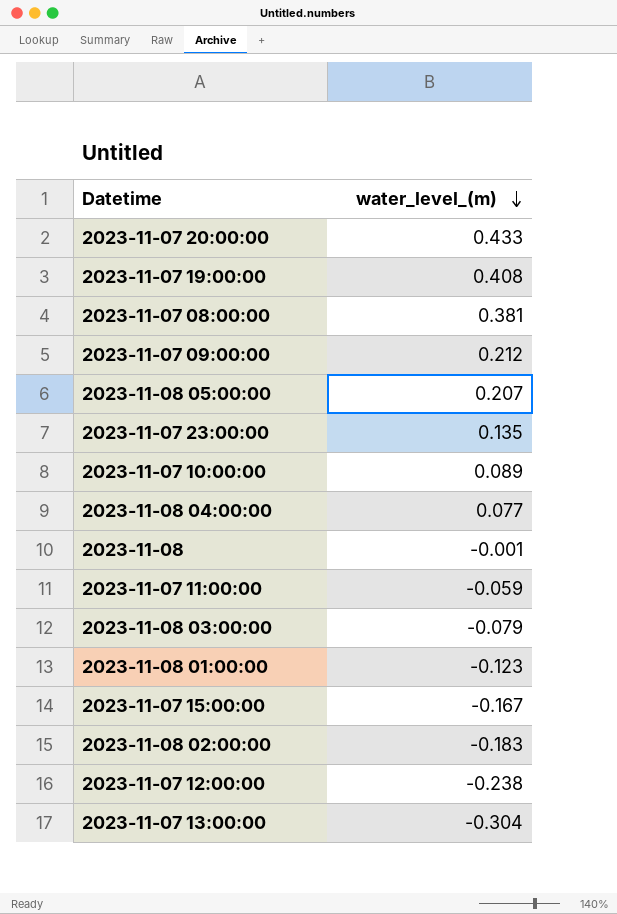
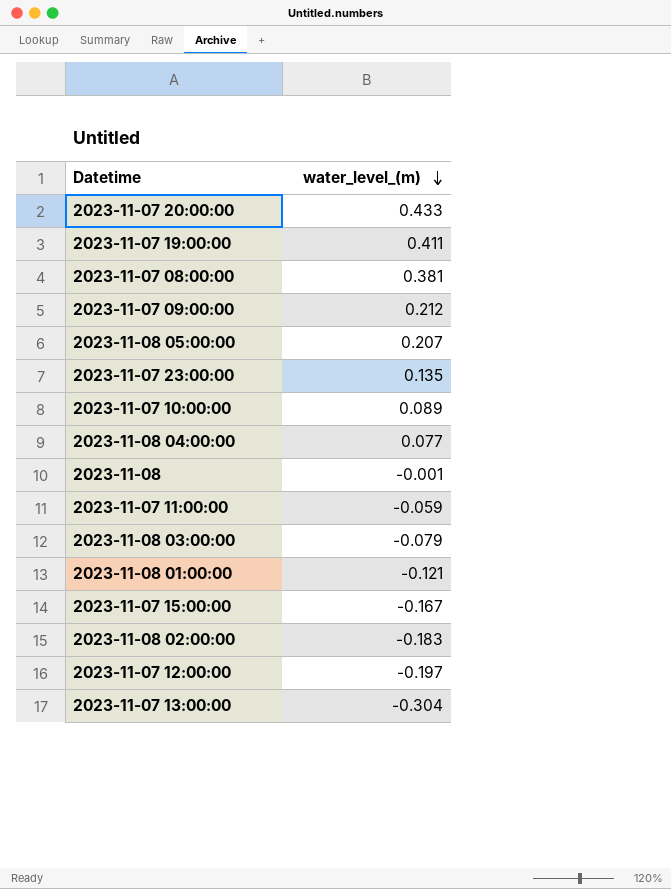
2023-11-07 19:00:00 | water_level_(m): 0.408 -> 0.411
2023-11-08 01:00:00 | water_level_(m): -0.123 -> -0.121
2023-11-07 12:00:00 | water_level_(m): -0.238 -> -0.197

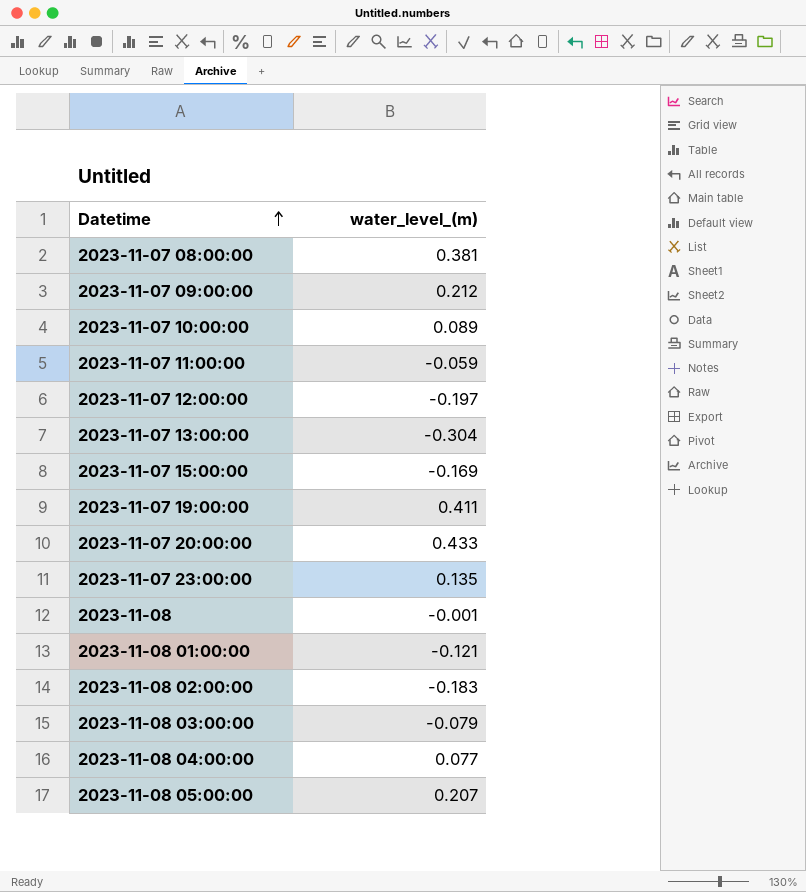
row order: water_level_(m) descending -> Datetime ascending
2023-11-07 15:00:00 | water_level_(m): -0.167 -> -0.169

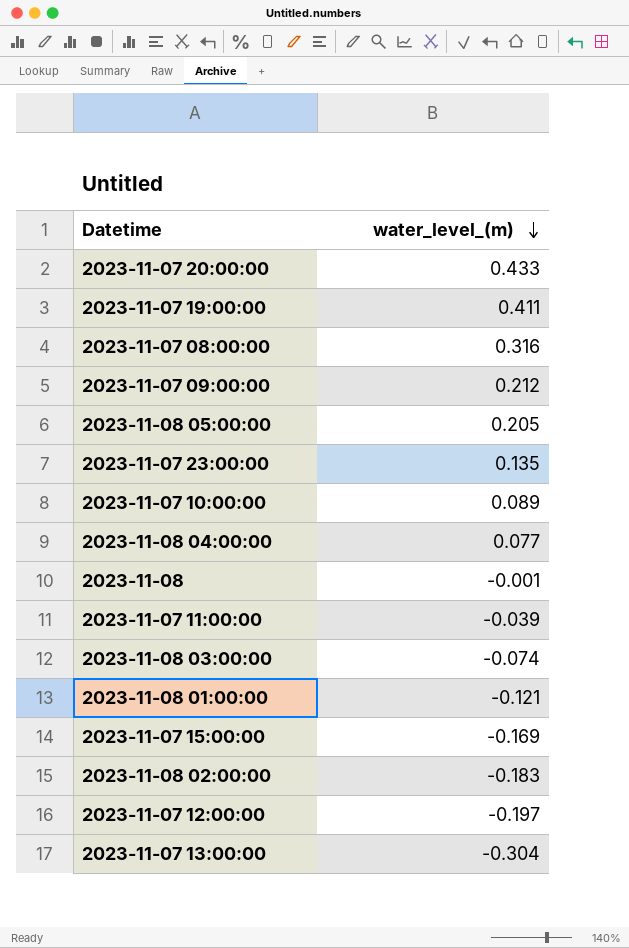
row order: Datetime ascending -> water_level_(m) descending
2023-11-07 08:00:00 | water_level_(m): 0.381 -> 0.316
2023-11-08 05:00:00 | water_level_(m): 0.207 -> 0.205
2023-11-07 11:00:00 | water_level_(m): -0.059 -> -0.039
2023-11-08 03:00:00 | water_level_(m): -0.079 -> -0.074

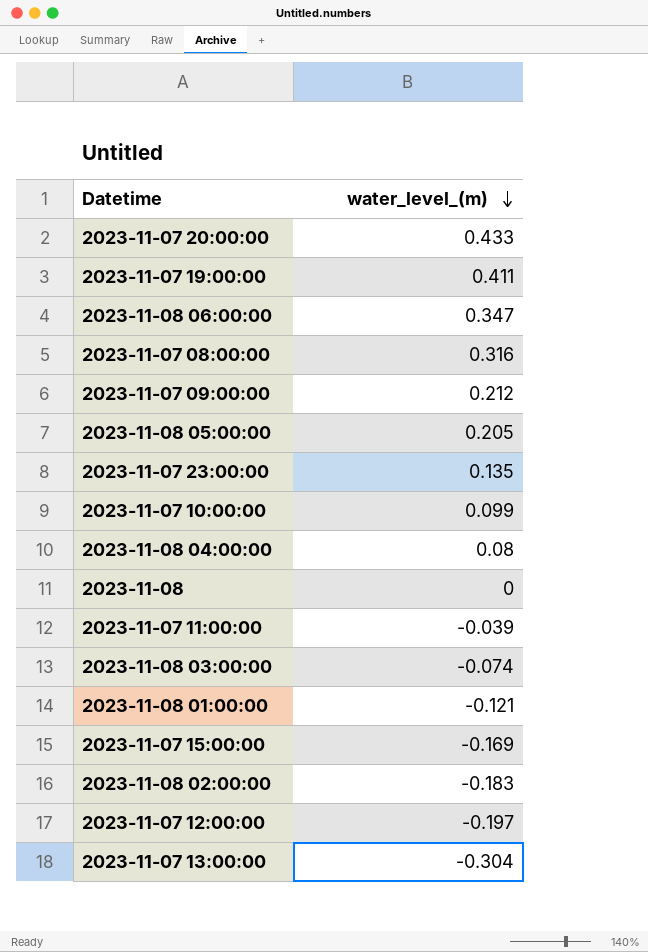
row 2023-11-08 06:00:00: none -> 0.347
2023-11-07 10:00:00 | water_level_(m): 0.089 -> 0.099
2023-11-08 04:00:00 | water_level_(m): 0.077 -> 0.08
2023-11-08 | water_level_(m): -0.001 -> 0

